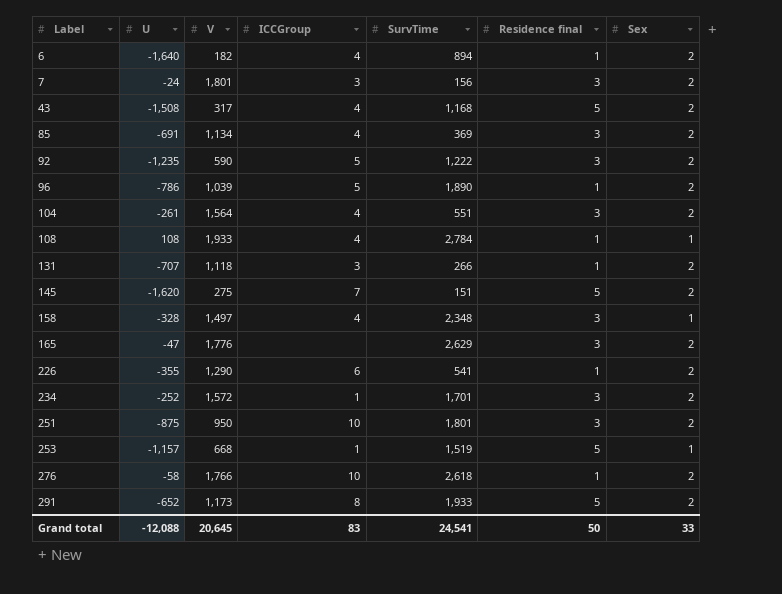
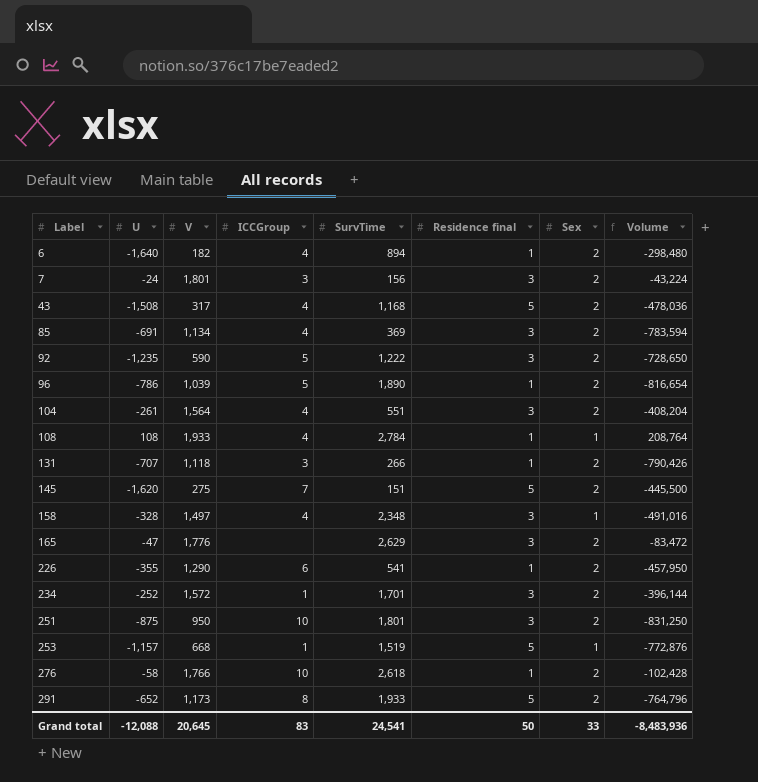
column Volume | formula: none -> [U] * [V]

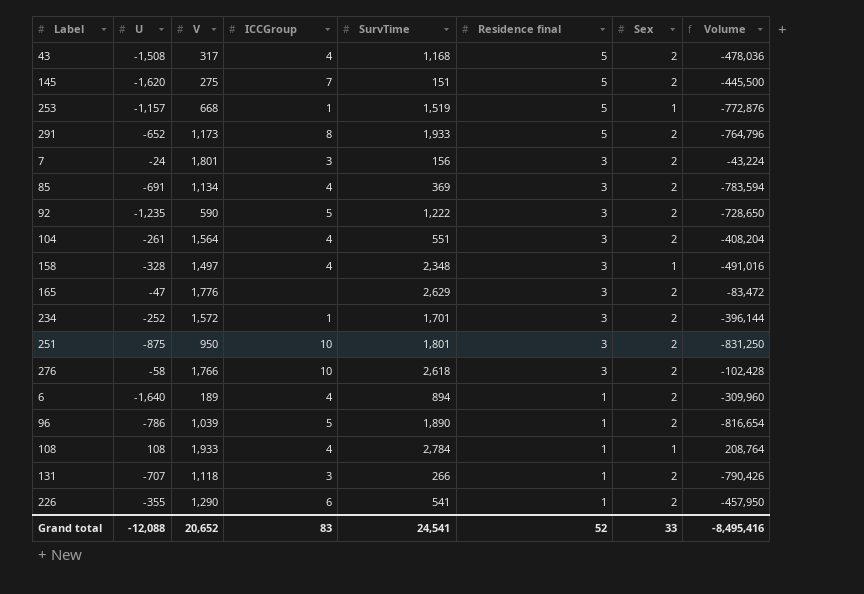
row order: Label ascending -> Residence final descending
276 | Residence final: 1 -> 3
6 | V: 182 -> 189
6 | Volume: -298,480 -> -309,960
Grand total | V: 20,645 -> 20,652
Grand total | Residence final: 50 -> 52
Grand total | Volume: -8,483,936 -> -8,495,416

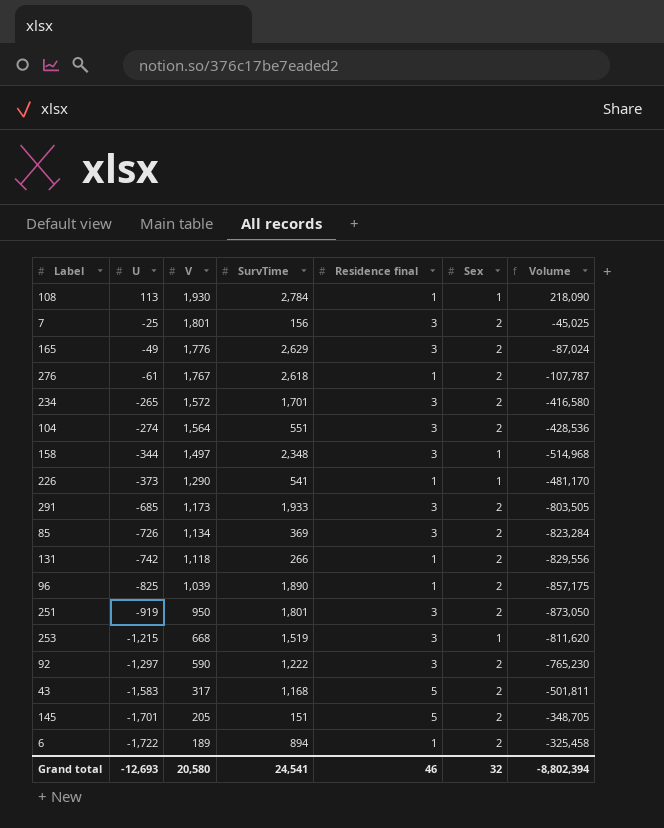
row order: Residence final descending -> U descending
column ICCGroup | position: 4 -> none
108 | U: 108 -> 113
108 | V: 1,933 -> 1,930
108 | Volume: 208,764 -> 218,090
7 | U: -24 -> -25
7 | Volume: -43,224 -> -45,025
165 | U: -47 -> -49
165 | Volume: -83,472 -> -87,024
276 | U: -58 -> -61
276 | V: 1,766 -> 1,767
276 | Residence final: 3 -> 1
276 | Volume: -102,428 -> -107,787
234 | U: -252 -> -265
234 | Volume: -396,144 -> -416,580
104 | U: -261 -> -274
104 | Volume: -408,204 -> -428,536
158 | U: -328 -> -344
158 | Volume: -491,016 -> -514,968
226 | U: -355 -> -373
226 | Sex: 2 -> 1
226 | Volume: -457,950 -> -481,170
291 | U: -652 -> -685
291 | Residence final: 5 -> 3
291 | Volume: -764,796 -> -803,505
85 | U: -691 -> -726
85 | Volume: -783,594 -> -823,284
131 | U: -707 -> -742
131 | Volume: -790,426 -> -829,556
96 | U: -786 -> -825
96 | Volume: -816,654 -> -857,175
251 | U: -875 -> -919
251 | Volume: -831,250 -> -873,050
253 | U: -1,157 -> -1,215
253 | Residence final: 5 -> 3
253 | Volume: -772,876 -> -811,620
92 | U: -1,235 -> -1,297
92 | Volume: -728,650 -> -765,230
43 | U: -1,508 -> -1,583
43 | Volume: -478,036 -> -501,811
145 | U: -1,620 -> -1,701
145 | V: 275 -> 205
145 | Volume: -445,500 -> -348,705
6 | U: -1,640 -> -1,722
6 | Volume: -309,960 -> -325,458
Grand total | U: -12,088 -> -12,693
Grand total | V: 20,652 -> 20,580
Grand total | Residence final: 52 -> 46
Grand total | Sex: 33 -> 32
Grand total | Volume: -8,495,416 -> -8,802,394

